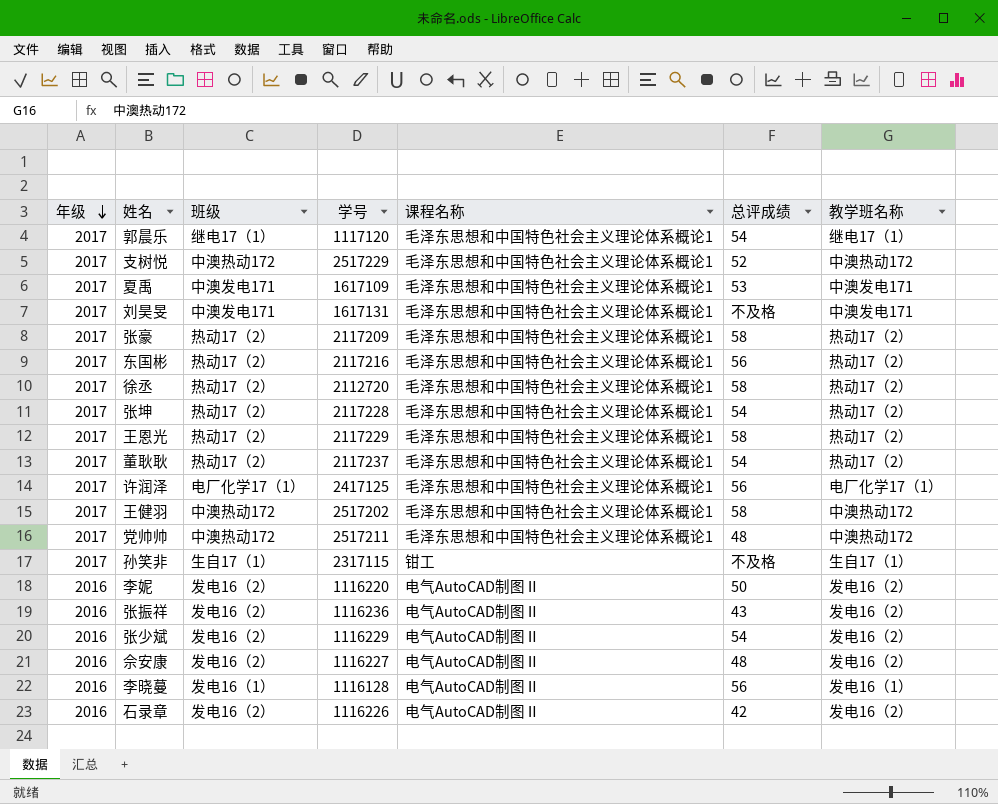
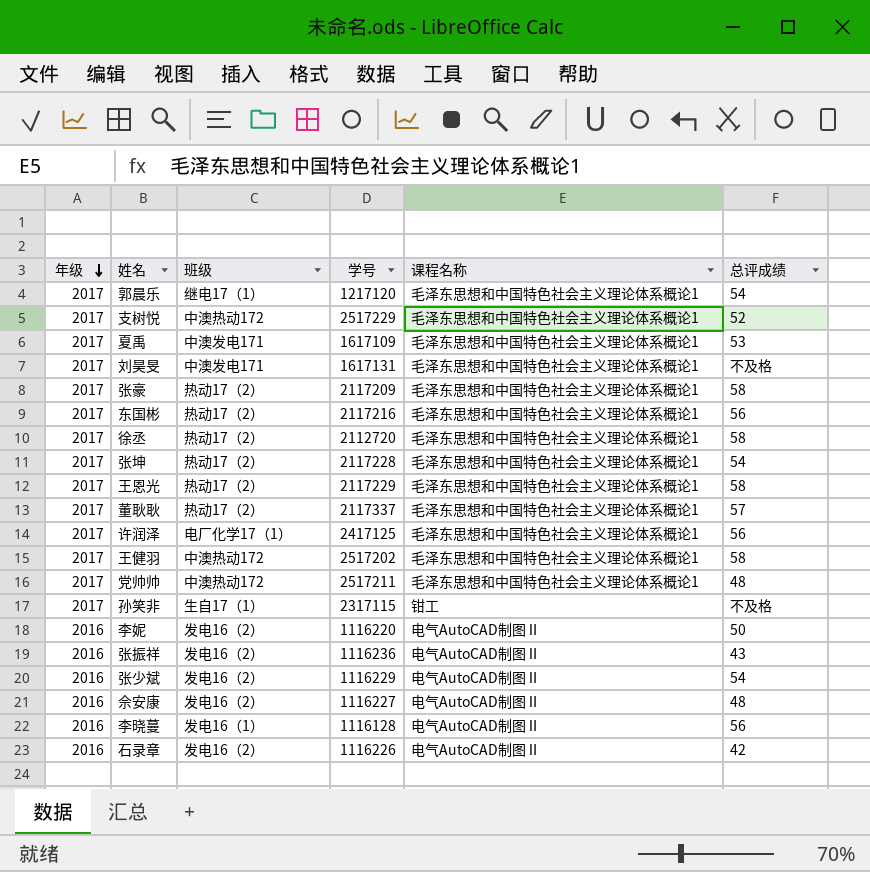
column 教学班名称 | position: 7 -> none
郭晨乐 | 学号: 1117120 -> 1217120
董耿耿 | 学号: 2117237 -> 2117337
董耿耿 | 总评成绩: 54 -> 57

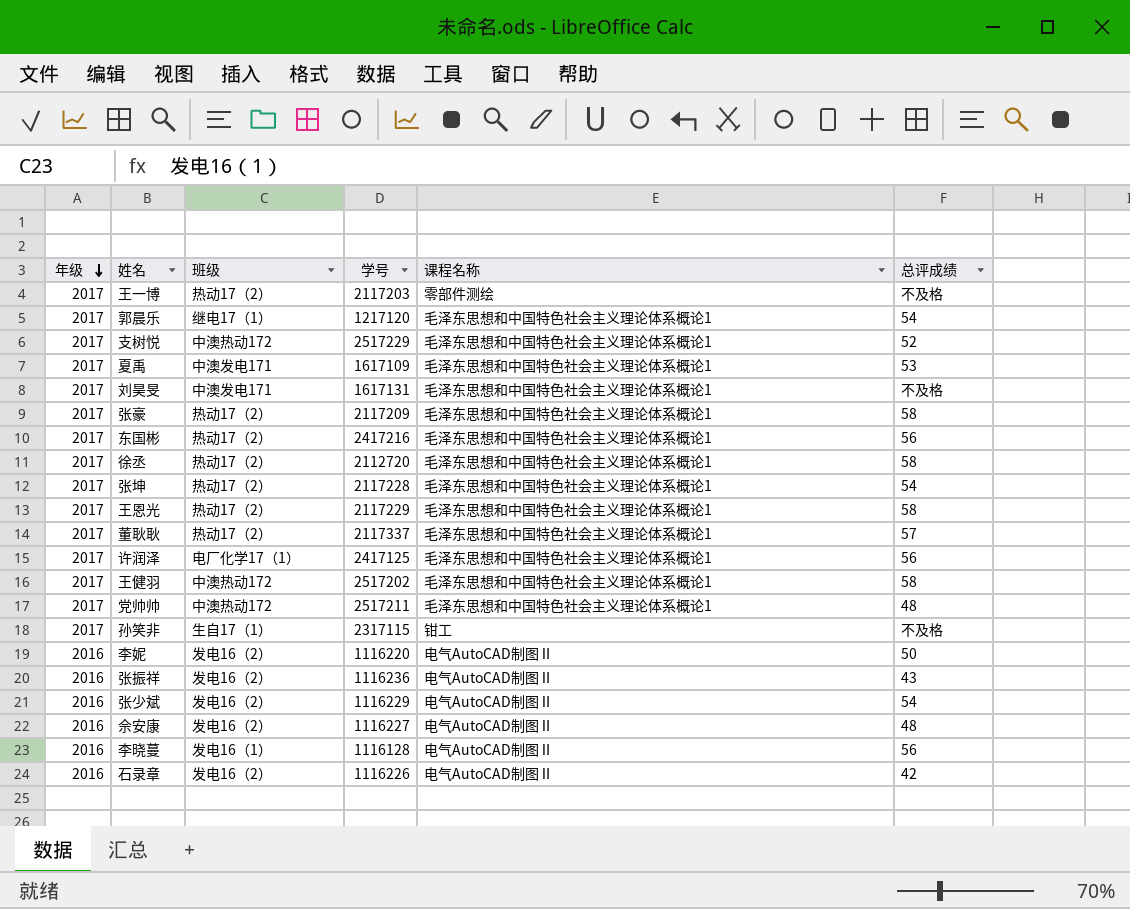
row 王一博: none -> 2017 | 热动17（2） | 2117203 | 零部件测绘 | 不及格
东国彬 | 学号: 2117216 -> 2417216

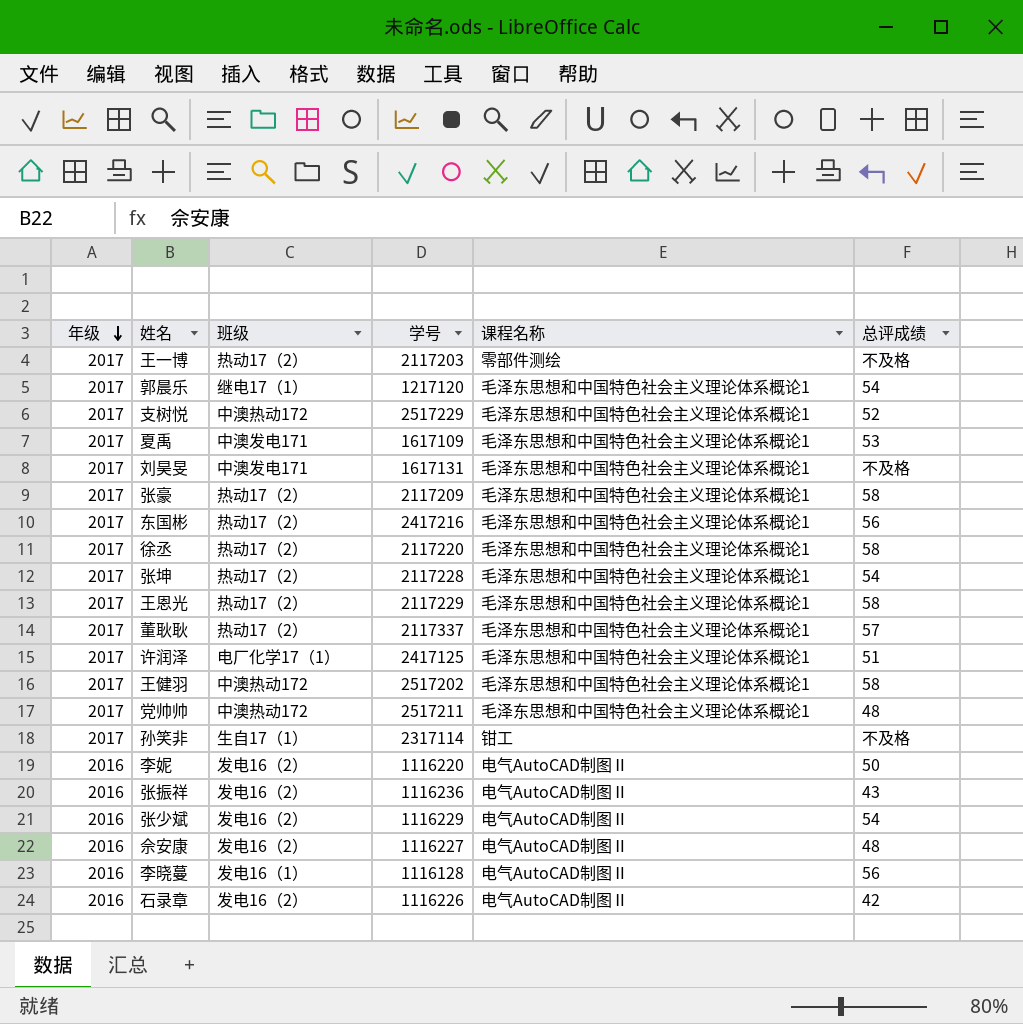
徐丞 | 学号: 2112720 -> 2117220
许润泽 | 总评成绩: 56 -> 51
孙笑非 | 学号: 2317115 -> 2317114

